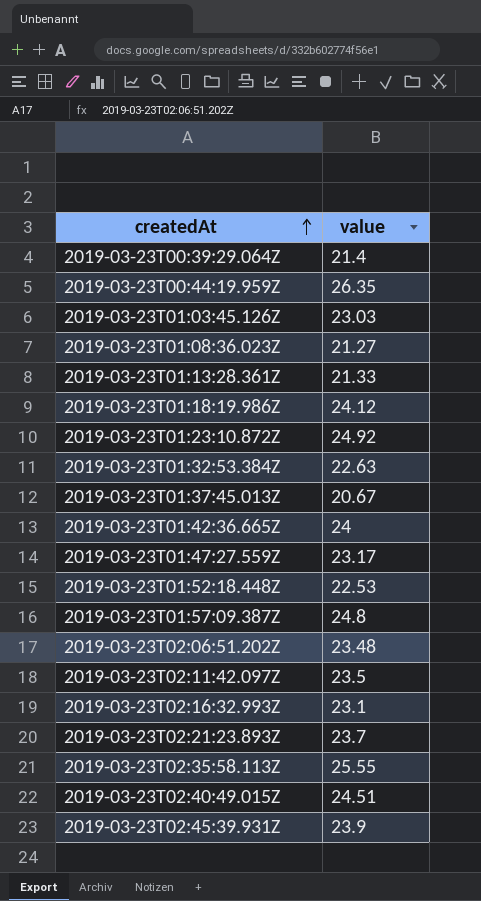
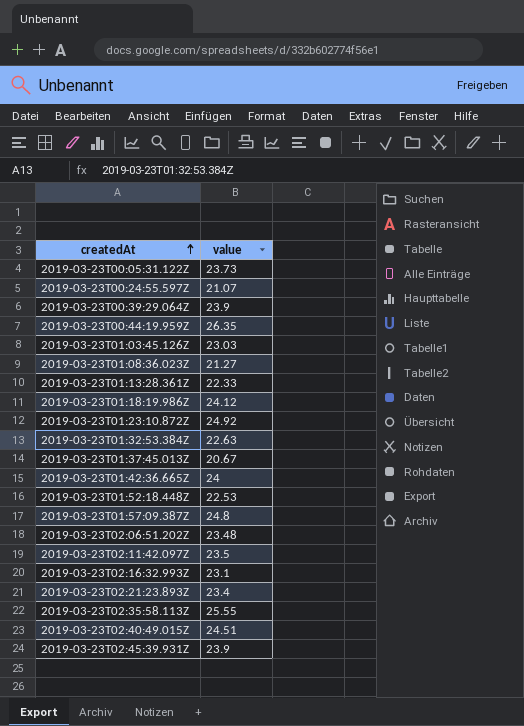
row 2019-03-23T01:47:27.559Z: 23.17 -> none
row 2019-03-23T00:05:31.122Z: none -> 23.73
row 2019-03-23T00:24:55.597Z: none -> 21.07
2019-03-23T00:39:29.064Z | value: 21.4 -> 23.9
2019-03-23T01:13:28.361Z | value: 21.33 -> 22.33
2019-03-23T02:21:23.893Z | value: 23.7 -> 23.4

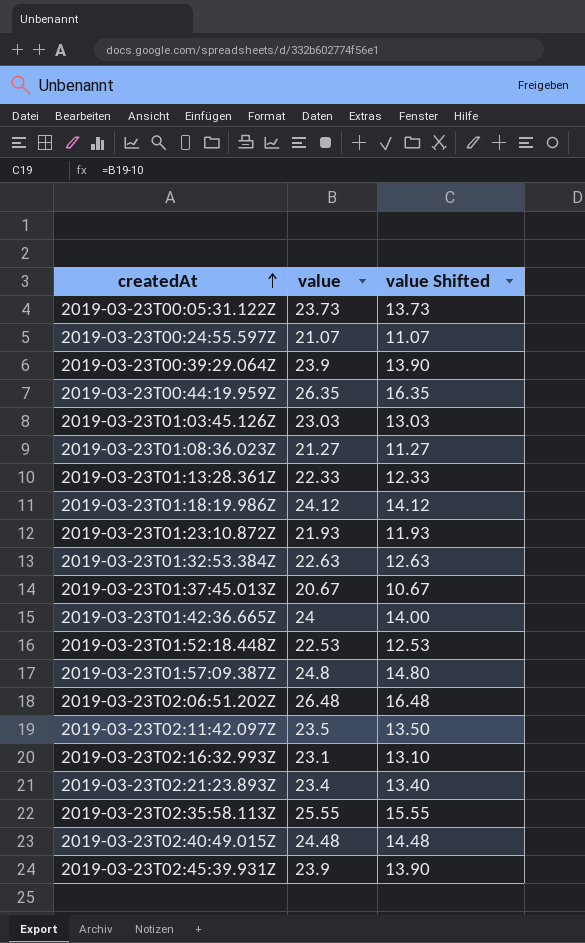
column value Shifted | formula: none -> [value] - 10
2019-03-23T01:23:10.872Z | value: 24.92 -> 21.93
2019-03-23T02:06:51.202Z | value: 23.48 -> 26.48
2019-03-23T02:40:49.015Z | value: 24.51 -> 24.48

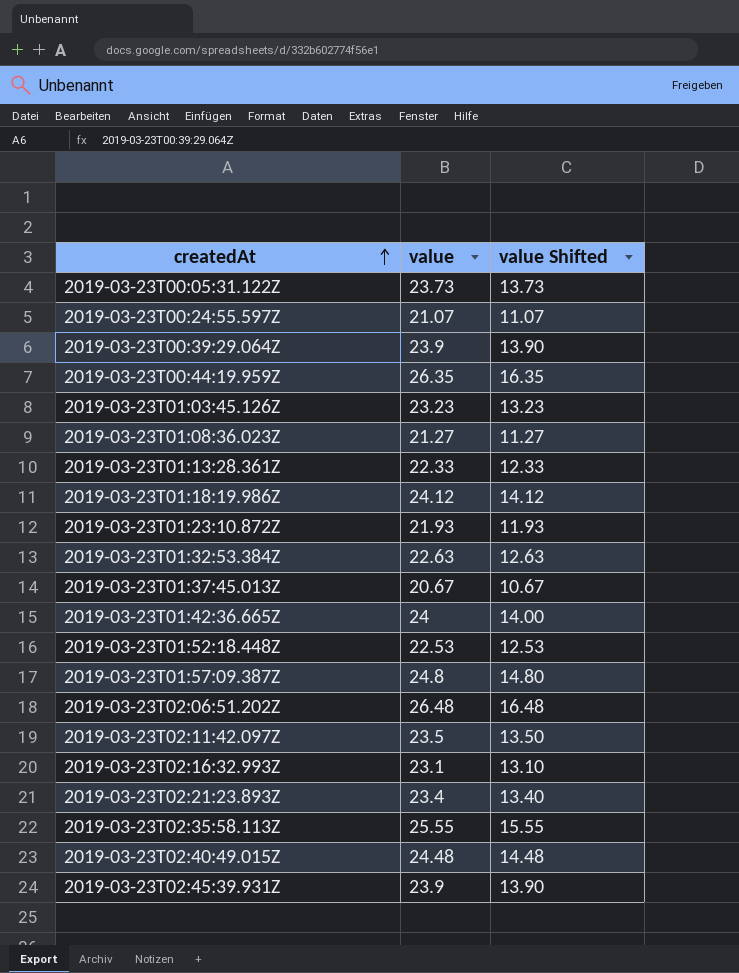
2019-03-23T01:03:45.126Z | value: 23.03 -> 23.23
2019-03-23T01:03:45.126Z | value Shifted: 13.03 -> 13.23

